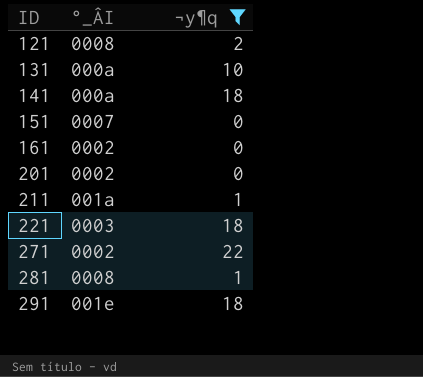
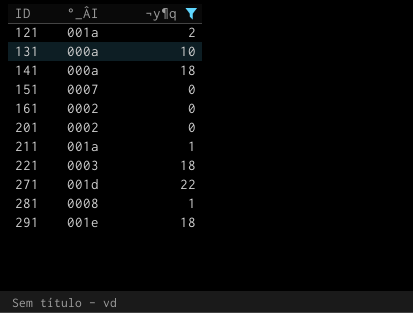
121 | °_ÂI: 0008 -> 001a
271 | °_ÂI: 0002 -> 001d

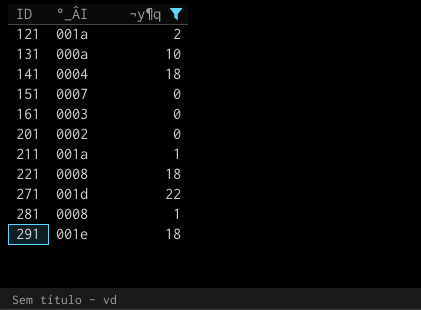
141 | °_ÂI: 000a -> 0004
161 | °_ÂI: 0002 -> 0003
221 | °_ÂI: 0003 -> 0008

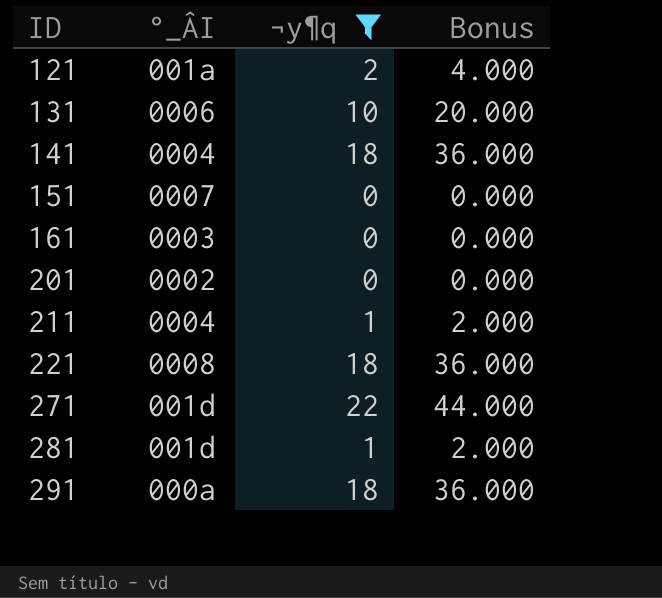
column Bonus | formula: none -> [¬y¶q] * 2
131 | °_ÂI: 000a -> 0006
211 | °_ÂI: 001a -> 0004
281 | °_ÂI: 0008 -> 001d
291 | °_ÂI: 001e -> 000a

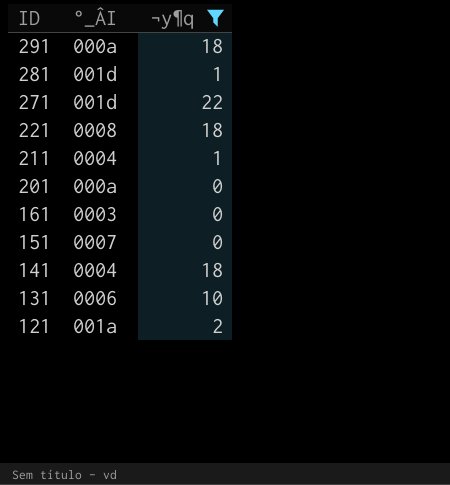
row order: ID ascending -> ID descending
column Bonus | formula: [¬y¶q] * 2 -> none
201 | °_ÂI: 0002 -> 000a

